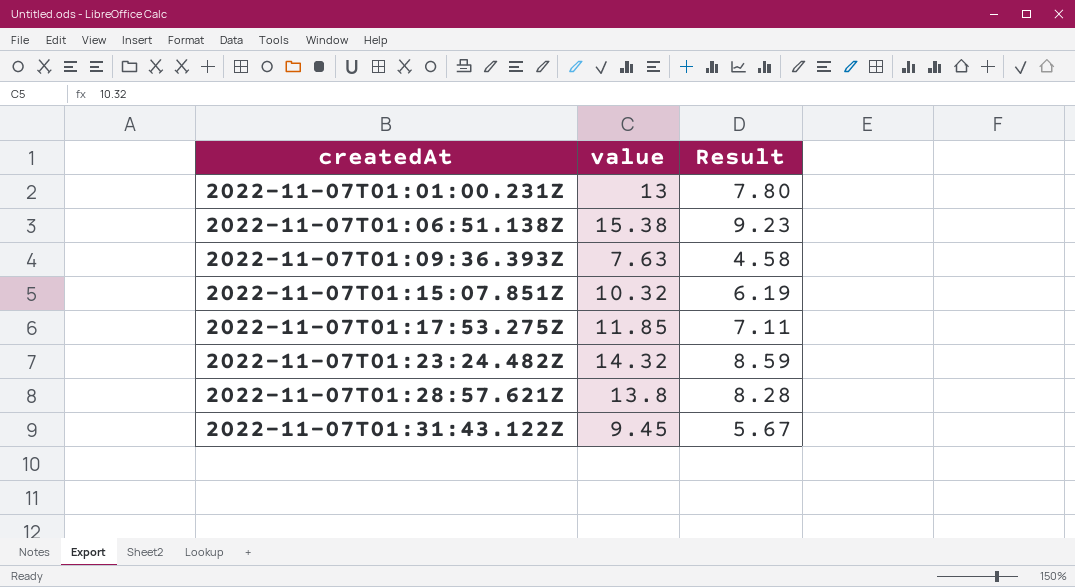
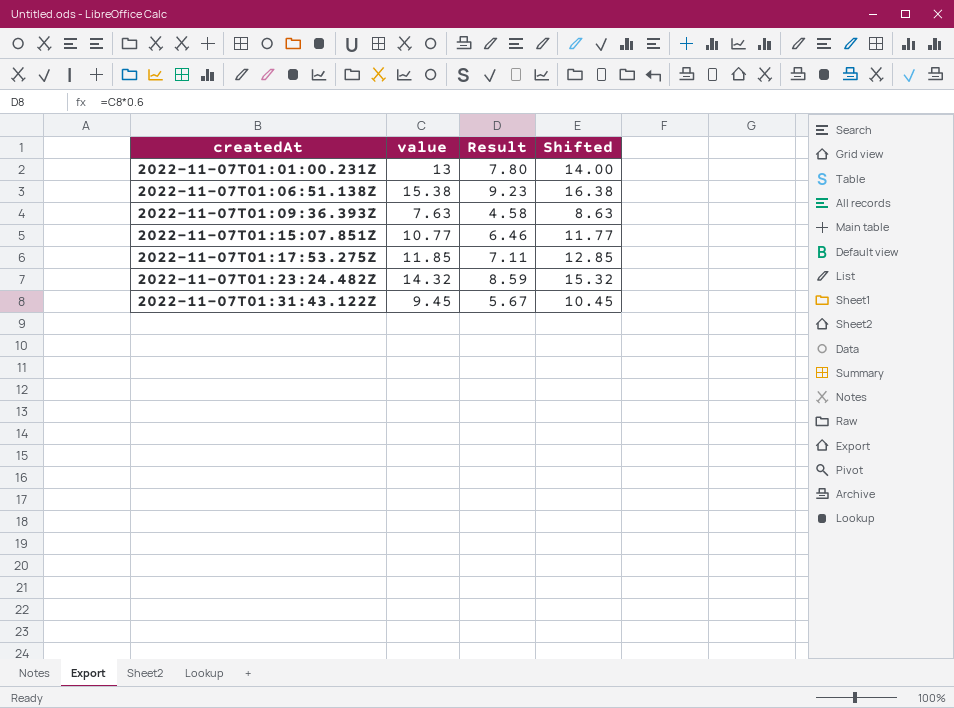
column Shifted | formula: none -> [value] + 1
row 2022-11-07T01:28:57.621Z: 13.8 | 8.28 -> none
2022-11-07T01:15:07.851Z | value: 10.32 -> 10.77
2022-11-07T01:15:07.851Z | Result: 6.19 -> 6.46

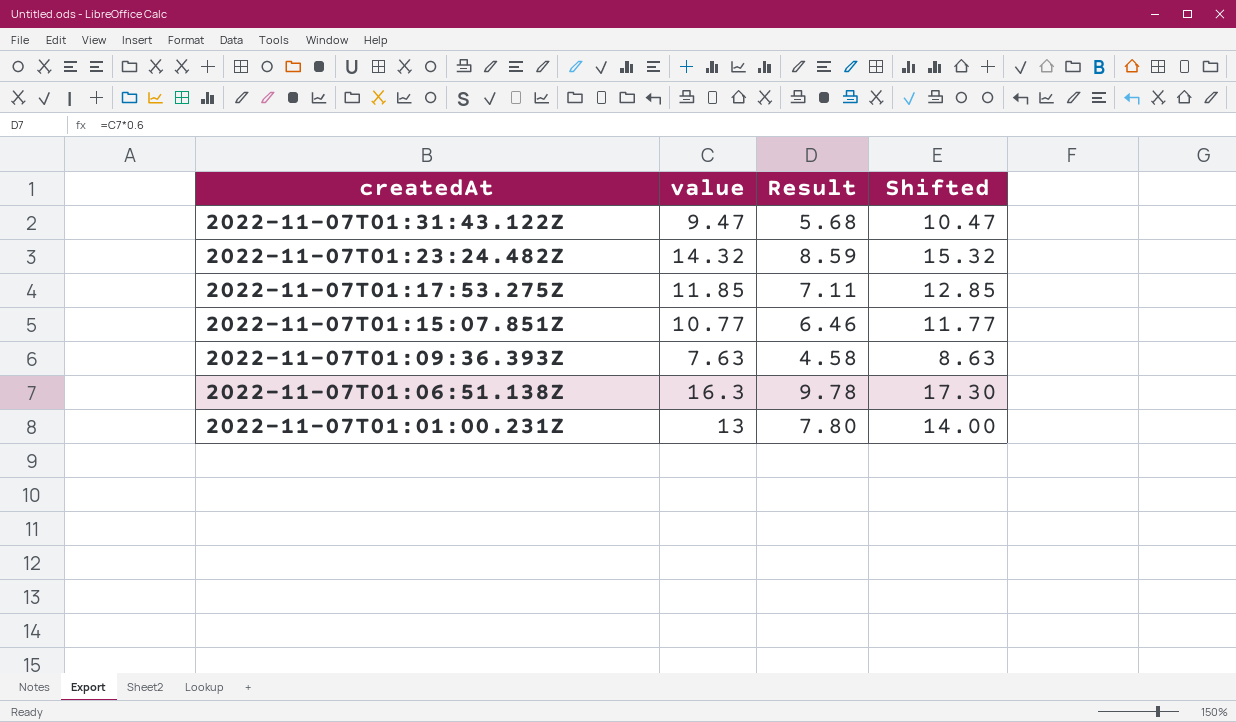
row order: createdAt ascending -> createdAt descending
2022-11-07T01:31:43.122Z | value: 9.45 -> 9.47
2022-11-07T01:31:43.122Z | Result: 5.67 -> 5.68
2022-11-07T01:31:43.122Z | Shifted: 10.45 -> 10.47
2022-11-07T01:06:51.138Z | value: 15.38 -> 16.3
2022-11-07T01:06:51.138Z | Result: 9.23 -> 9.78
2022-11-07T01:06:51.138Z | Shifted: 16.38 -> 17.30

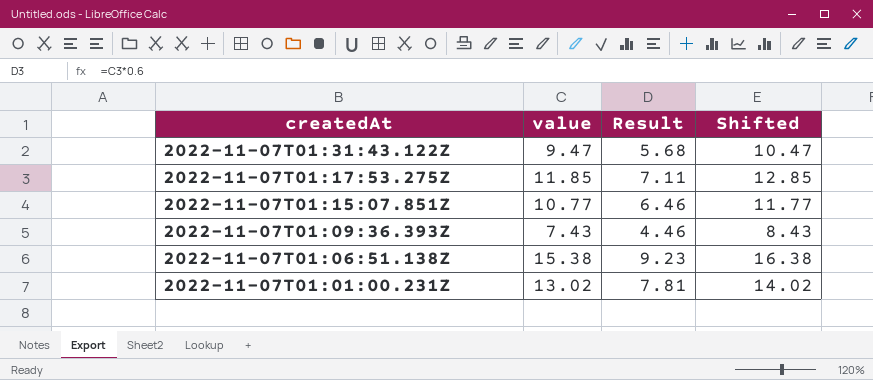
row 2022-11-07T01:23:24.482Z: 14.32 | 8.59 | 15.32 -> none
2022-11-07T01:09:36.393Z | value: 7.63 -> 7.43
2022-11-07T01:09:36.393Z | Result: 4.58 -> 4.46
2022-11-07T01:09:36.393Z | Shifted: 8.63 -> 8.43
2022-11-07T01:06:51.138Z | value: 16.3 -> 15.38
2022-11-07T01:06:51.138Z | Result: 9.78 -> 9.23
2022-11-07T01:06:51.138Z | Shifted: 17.30 -> 16.38
2022-11-07T01:01:00.231Z | value: 13 -> 13.02
2022-11-07T01:01:00.231Z | Result: 7.80 -> 7.81
2022-11-07T01:01:00.231Z | Shifted: 14.00 -> 14.02

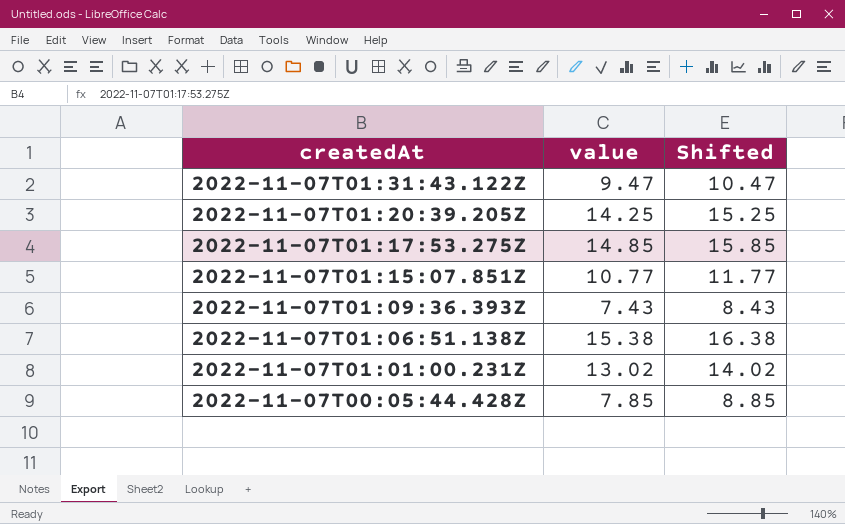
column Result | formula: [value] * 0.6 -> none
row 2022-11-07T01:20:39.205Z: none -> 14.25 | 15.25
2022-11-07T01:17:53.275Z | value: 11.85 -> 14.85
2022-11-07T01:17:53.275Z | Shifted: 12.85 -> 15.85
row 2022-11-07T00:05:44.428Z: none -> 7.85 | 8.85

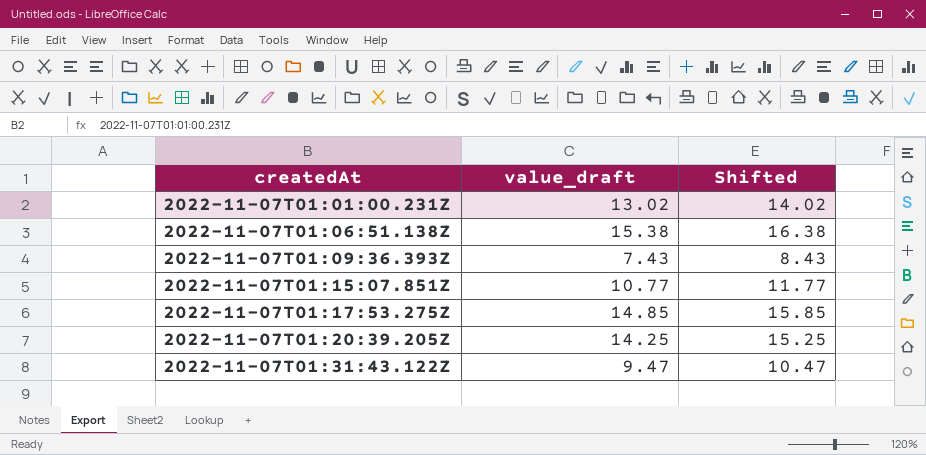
row order: createdAt descending -> createdAt ascending
column name: value -> value_draft
row 2022-11-07T00:05:44.428Z: 7.85 | 8.85 -> none

